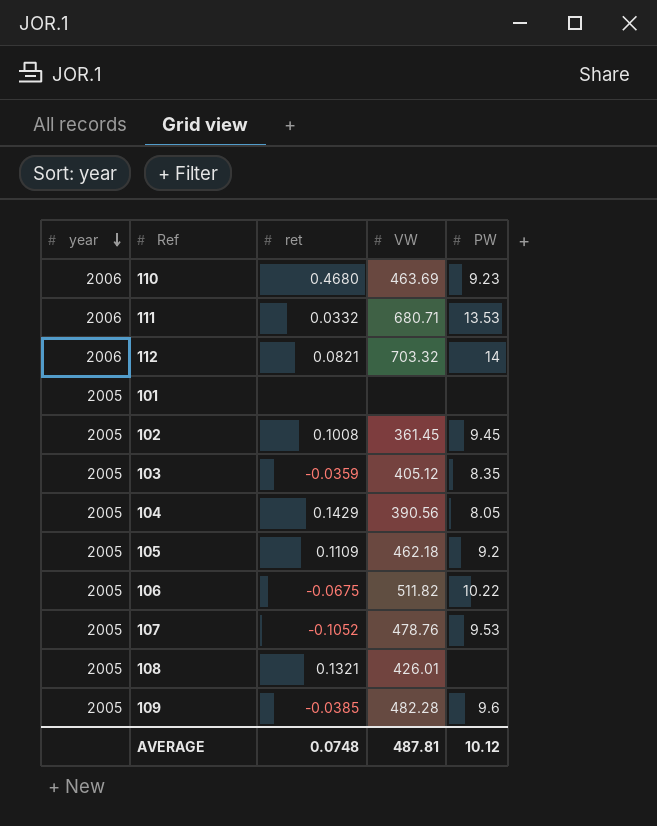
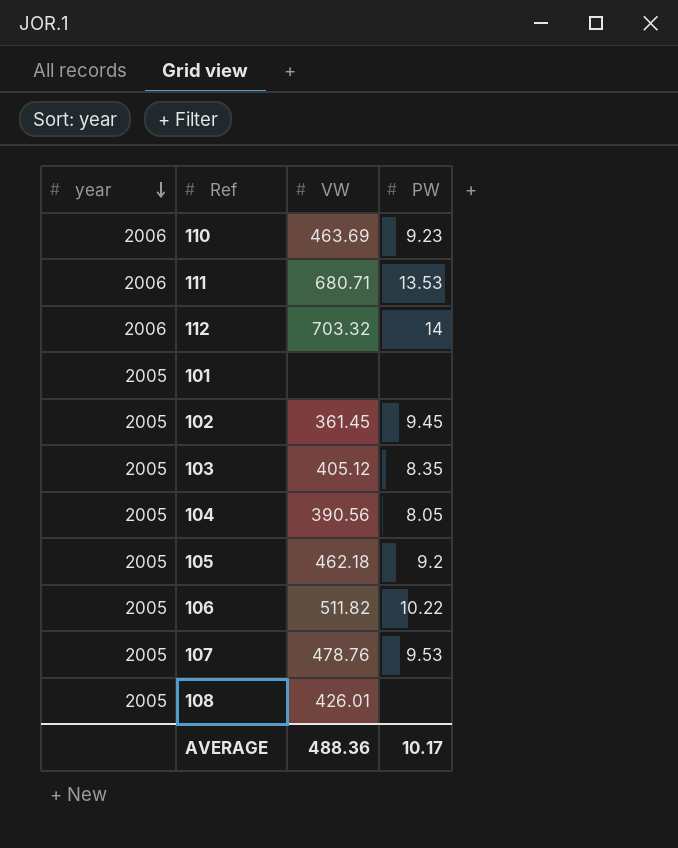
column ret | position: 3 -> none
row 109: 2005 | -0.0385 | 482.28 | 9.6 -> none
AVERAGE | VW: 487.81 -> 488.36
AVERAGE | PW: 10.12 -> 10.17

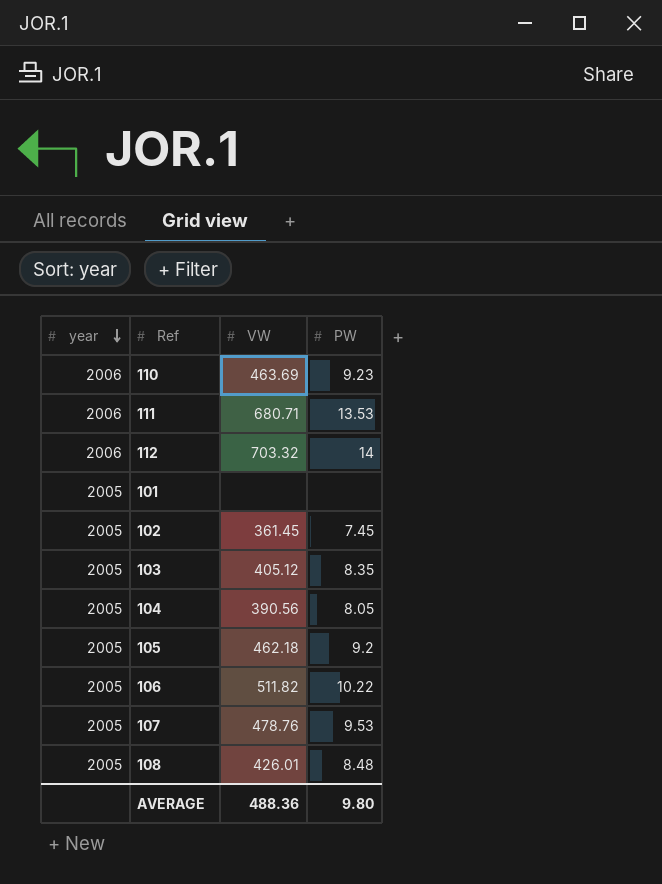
102 | PW: 9.45 -> 7.45
108 | PW: none -> 8.48
AVERAGE | PW: 10.17 -> 9.80

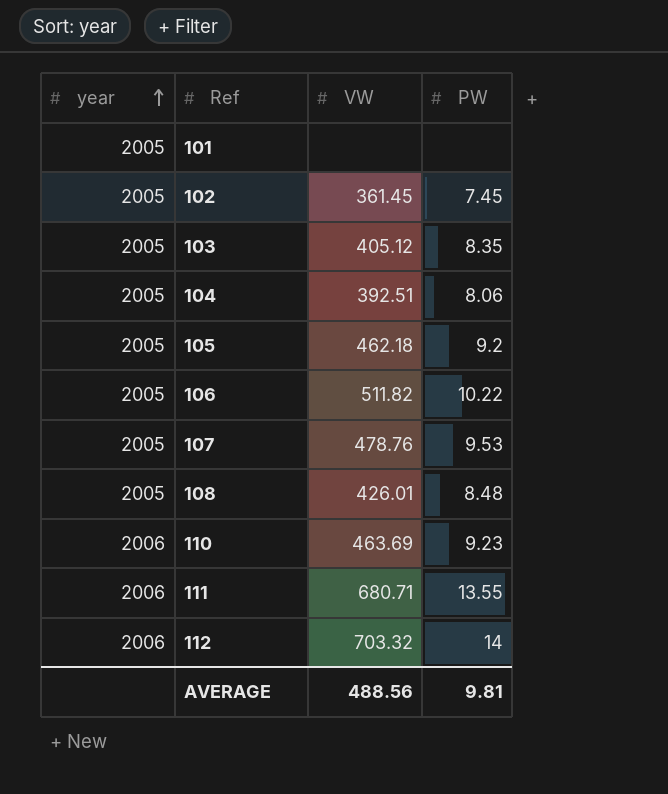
row order: year descending -> year ascending
104 | VW: 390.56 -> 392.51
104 | PW: 8.05 -> 8.06
111 | PW: 13.53 -> 13.55
AVERAGE | VW: 488.36 -> 488.56
AVERAGE | PW: 9.80 -> 9.81

